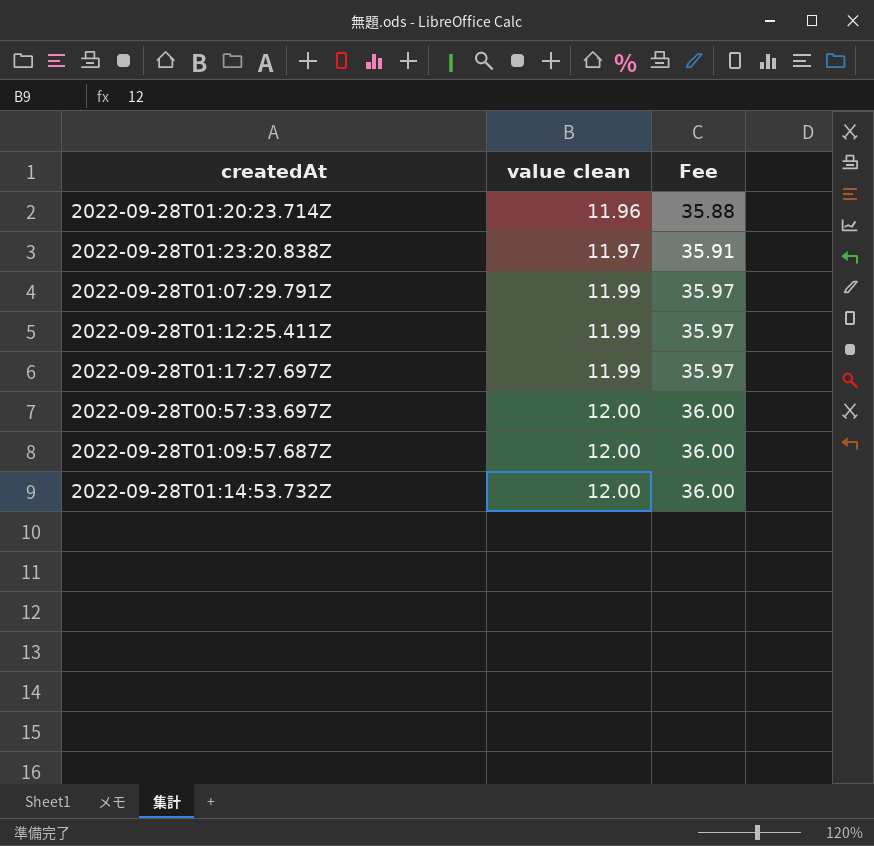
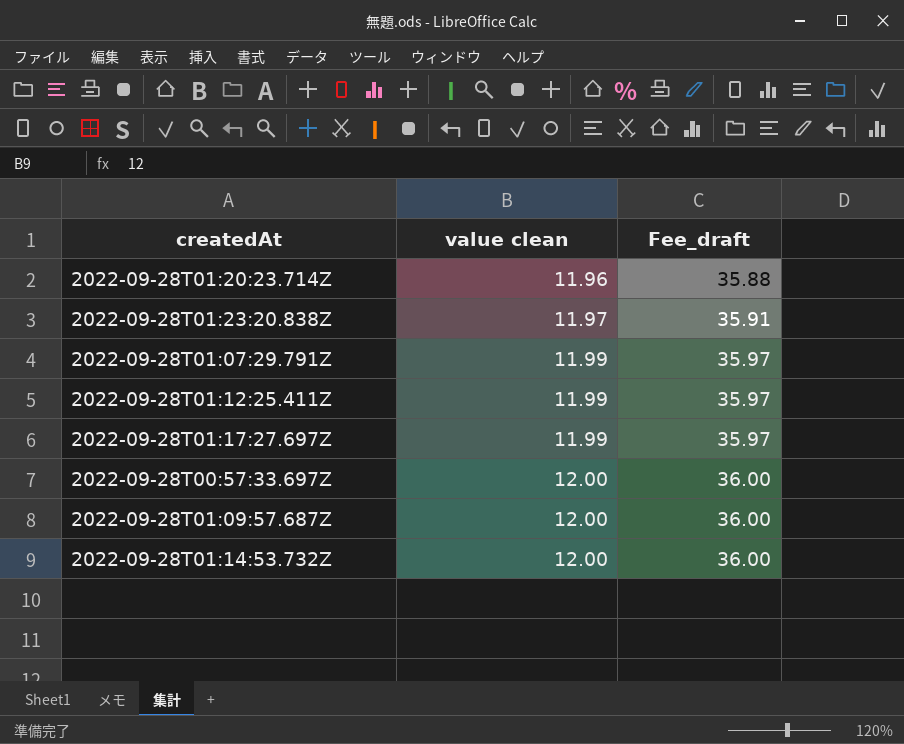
column name: Fee -> Fee_draft

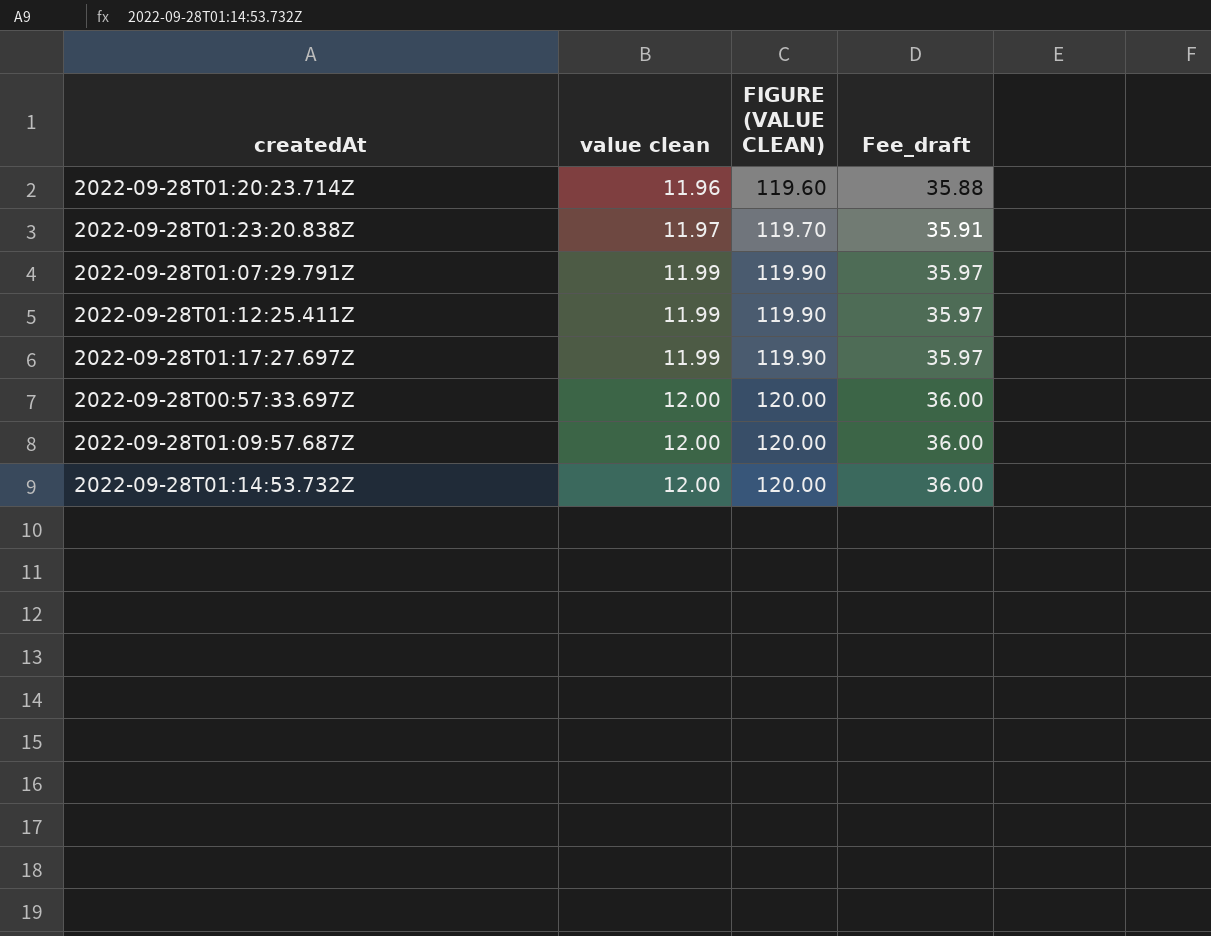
column FIGURE (VALUE CLEAN) | formula: none -> [value clean] * 10

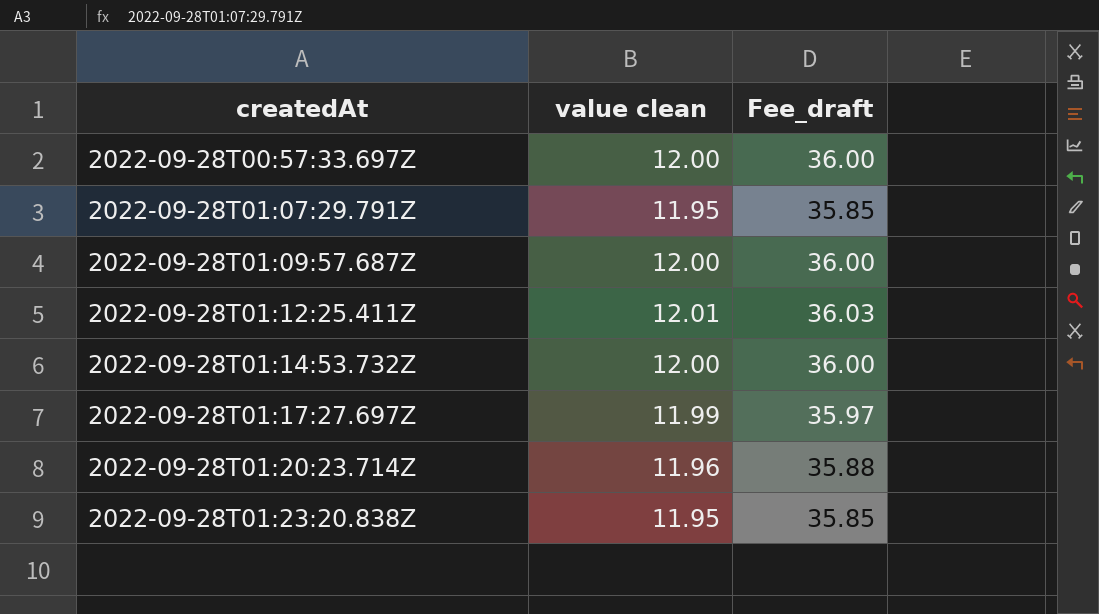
row order: value clean ascending -> createdAt ascending
column FIGURE (VALUE CLEAN) | formula: [value clean] * 10 -> none
2022-09-28T01:07:29.791Z | value clean: 11.99 -> 11.95
2022-09-28T01:07:29.791Z | Fee_draft: 35.97 -> 35.85
2022-09-28T01:12:25.411Z | value clean: 11.99 -> 12.01
2022-09-28T01:12:25.411Z | Fee_draft: 35.97 -> 36.03
2022-09-28T01:23:20.838Z | value clean: 11.97 -> 11.95
2022-09-28T01:23:20.838Z | Fee_draft: 35.91 -> 35.85

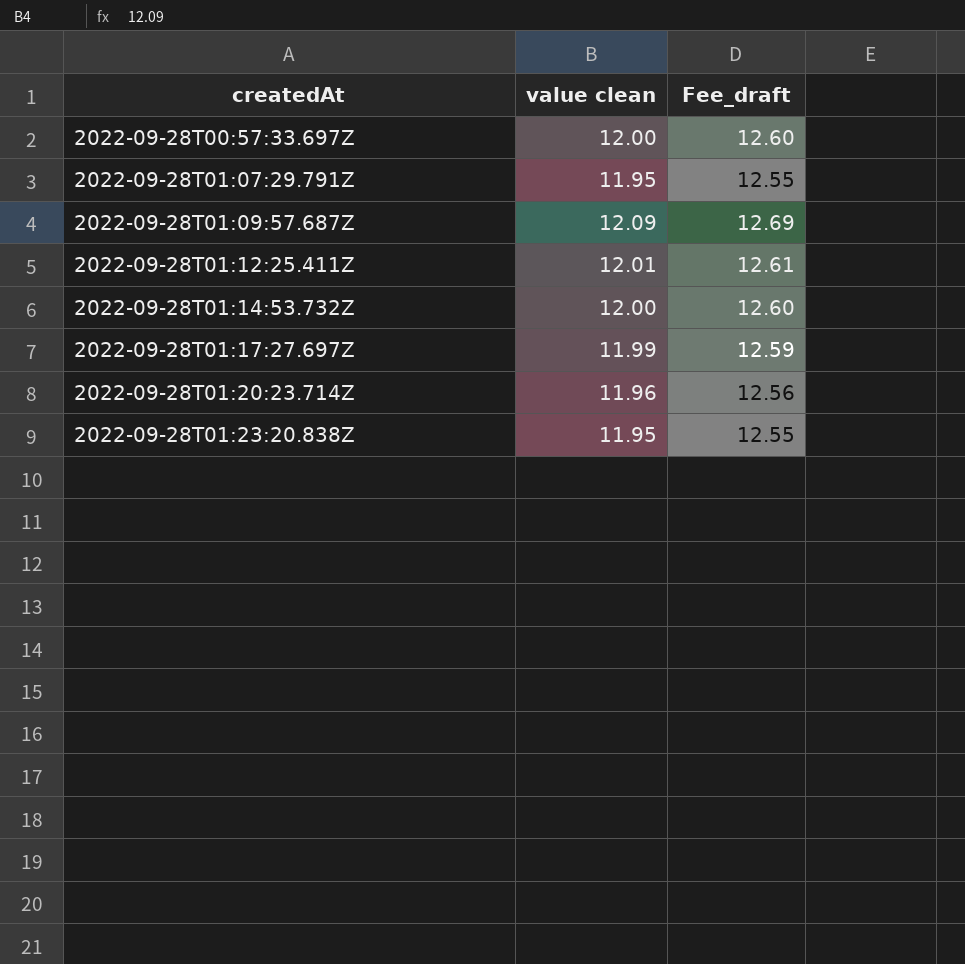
column Fee_draft | formula: [value clean] * 3 -> [value clean] * 1.05
2022-09-28T01:09:57.687Z | value clean: 12.00 -> 12.09

